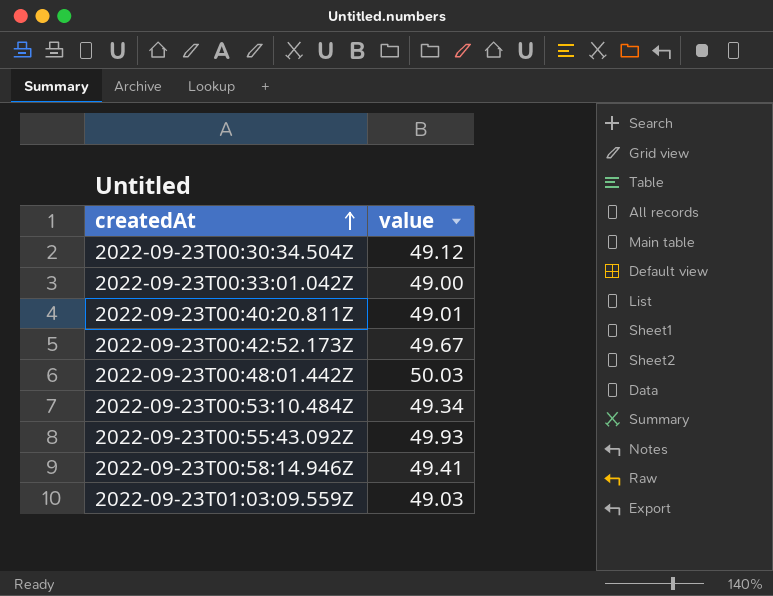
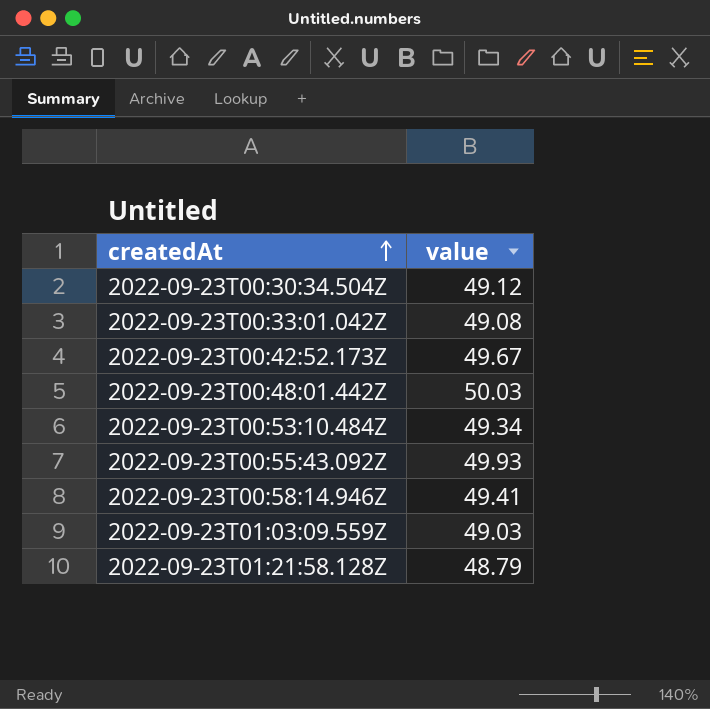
row 2022-09-23T00:40:20.811Z: 49.01 -> none
2022-09-23T00:33:01.042Z | value: 49.00 -> 49.08
row 2022-09-23T01:21:58.128Z: none -> 48.79

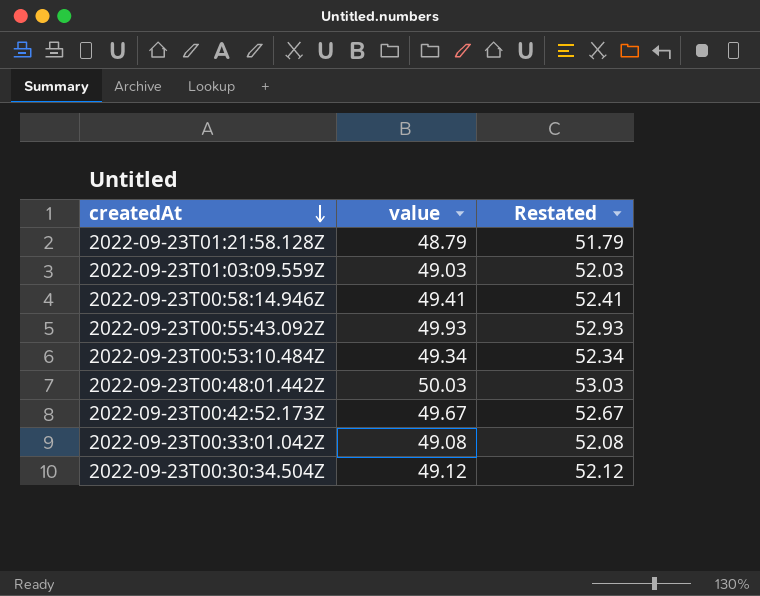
row order: createdAt ascending -> createdAt descending
column Restated | formula: none -> [value] + 3

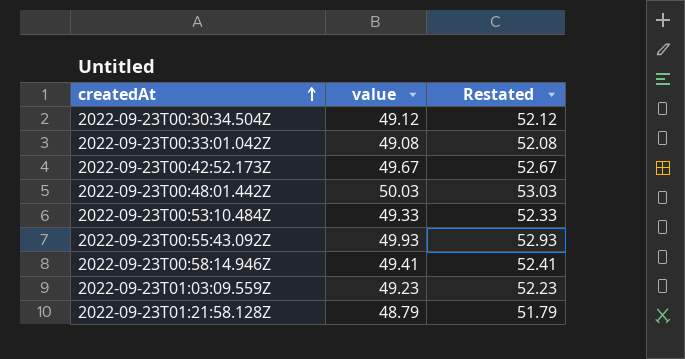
row order: createdAt descending -> createdAt ascending
2022-09-23T00:53:10.484Z | value: 49.34 -> 49.33
2022-09-23T00:53:10.484Z | Restated: 52.34 -> 52.33
2022-09-23T01:03:09.559Z | value: 49.03 -> 49.23
2022-09-23T01:03:09.559Z | Restated: 52.03 -> 52.23

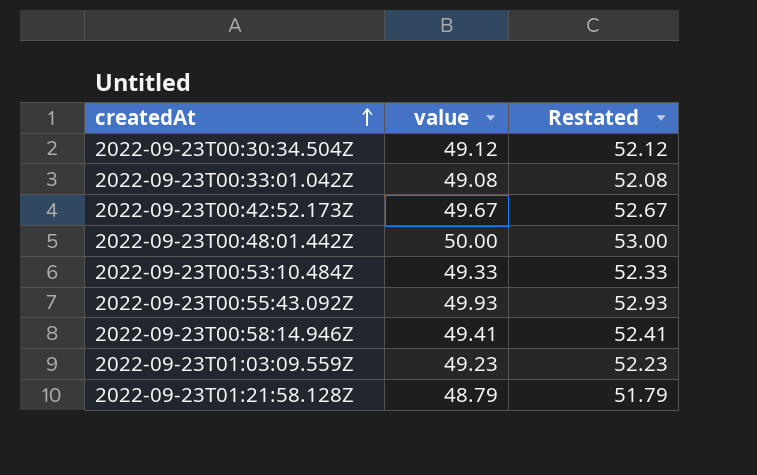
2022-09-23T00:48:01.442Z | value: 50.03 -> 50.00
2022-09-23T00:48:01.442Z | Restated: 53.03 -> 53.00

